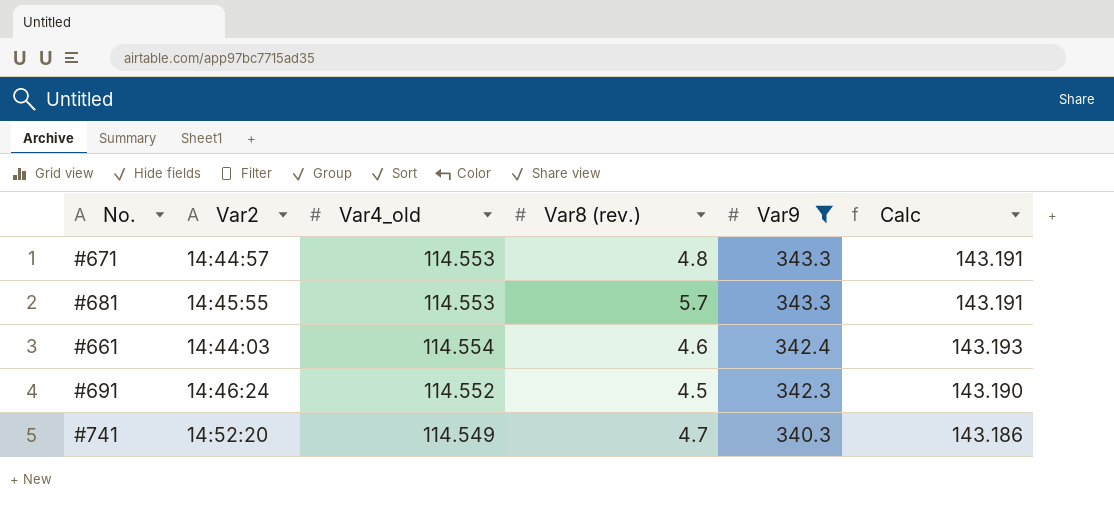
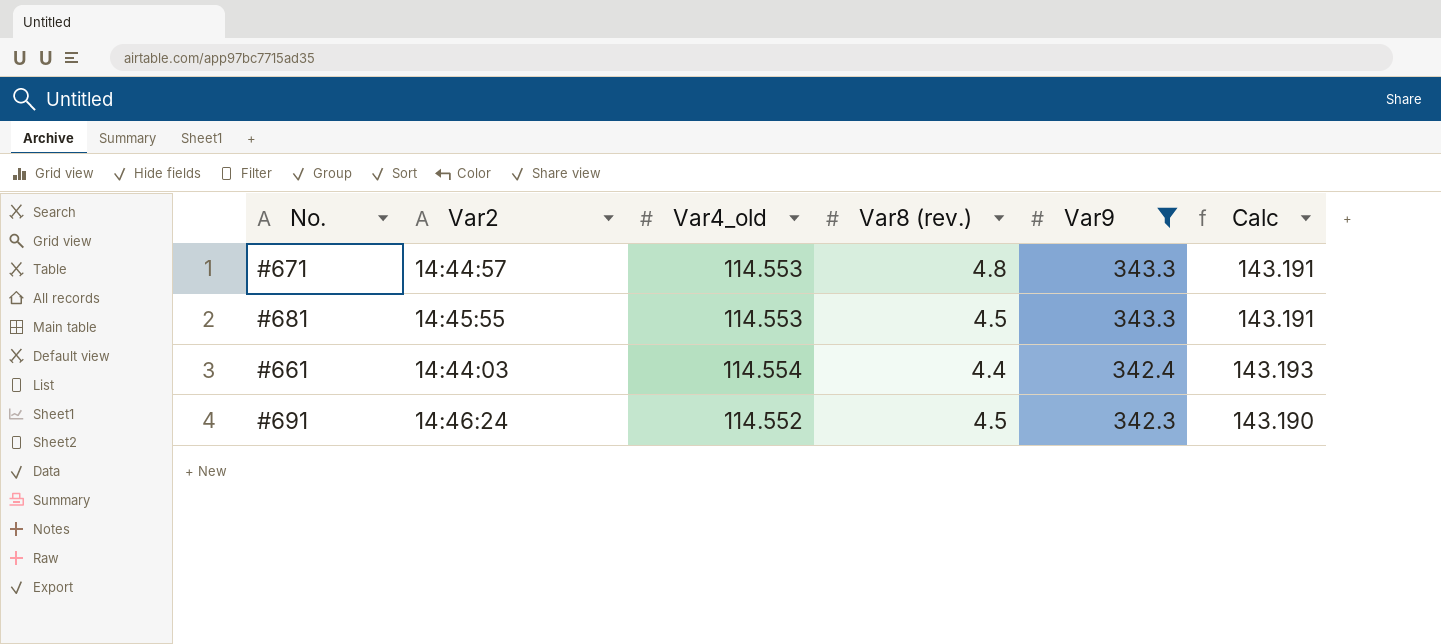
row #741: 14:52:20 | 114.549 | 4.7 | 340.3 | 143.186 -> none
#681 | Var8 (rev.): 5.7 -> 4.5
#661 | Var8 (rev.): 4.6 -> 4.4

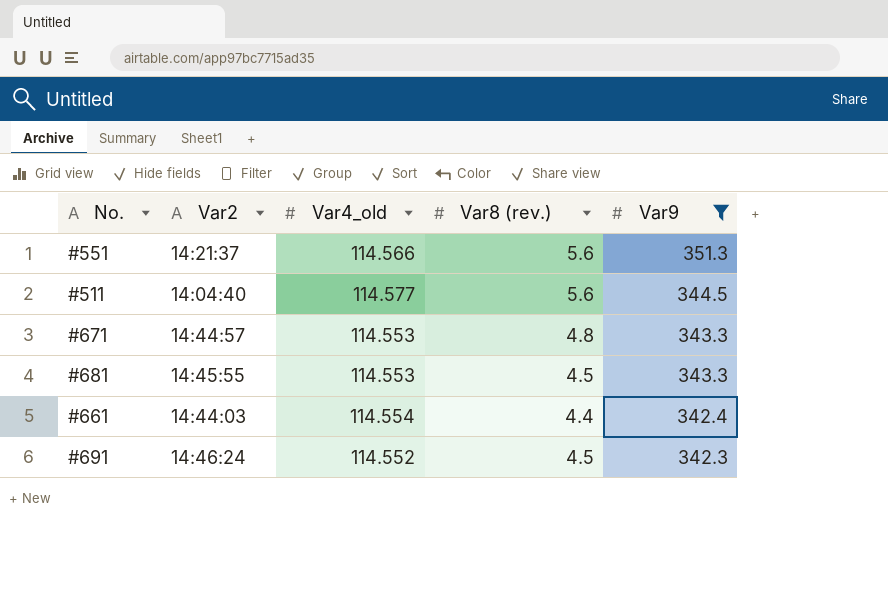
column Calc | formula: [Var4_old] * 1.25 -> none
row #551: none -> 14:21:37 | 114.566 | 5.6 | 351.3
row #511: none -> 14:04:40 | 114.577 | 5.6 | 344.5

